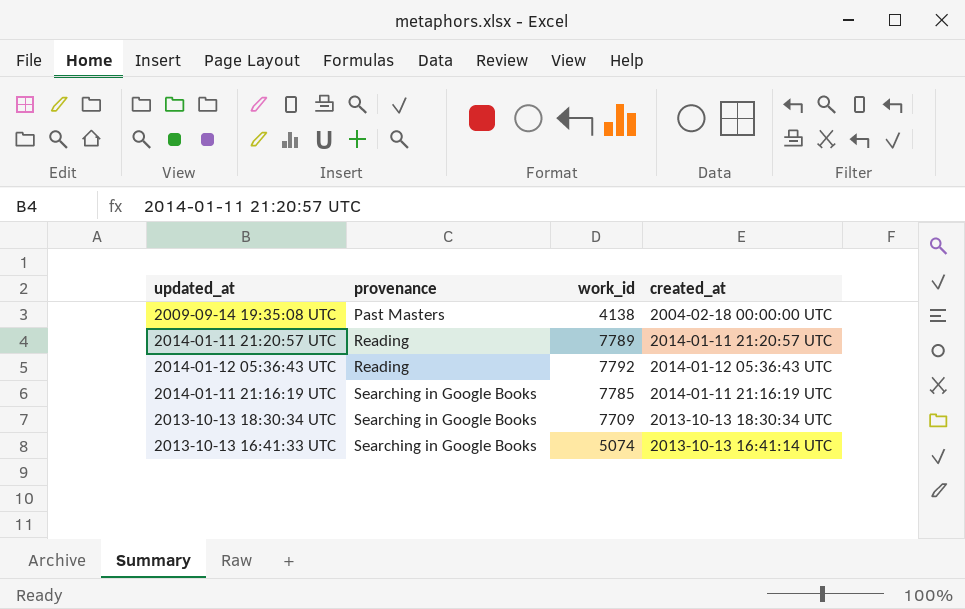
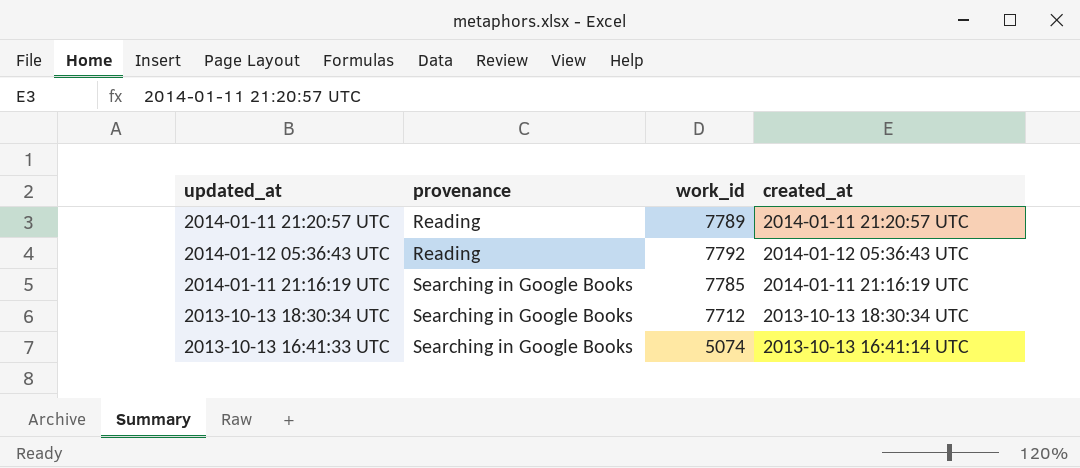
row 2009-09-14 19:35:08 UTC: Past Masters | 4138 | 2004-02-18 00:00:00 UTC -> none
2013-10-13 18:30:34 UTC | work_id: 7709 -> 7712

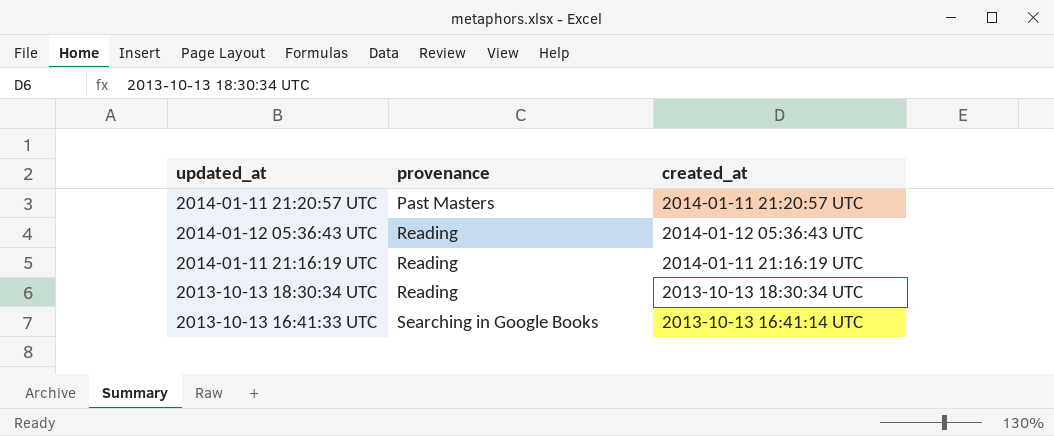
column work_id | position: 3 -> none
2014-01-11 21:20:57 UTC | provenance: Reading -> Past Masters
2014-01-11 21:16:19 UTC | provenance: Searching in Google Books -> Reading
2013-10-13 18:30:34 UTC | provenance: Searching in Google Books -> Reading

